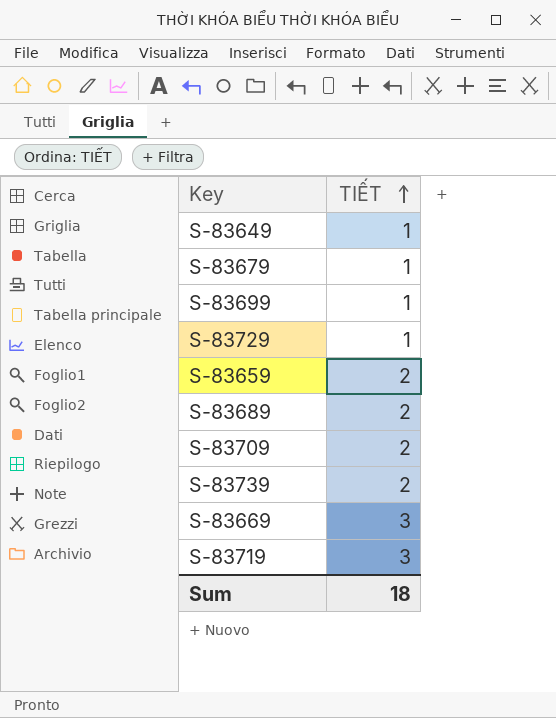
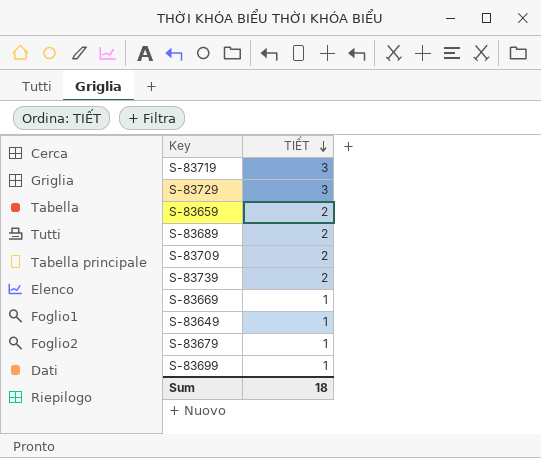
row order: TIẾT ascending -> TIẾT descending
S-83729 | TIẾT: 1 -> 3
S-83669 | TIẾT: 3 -> 1

